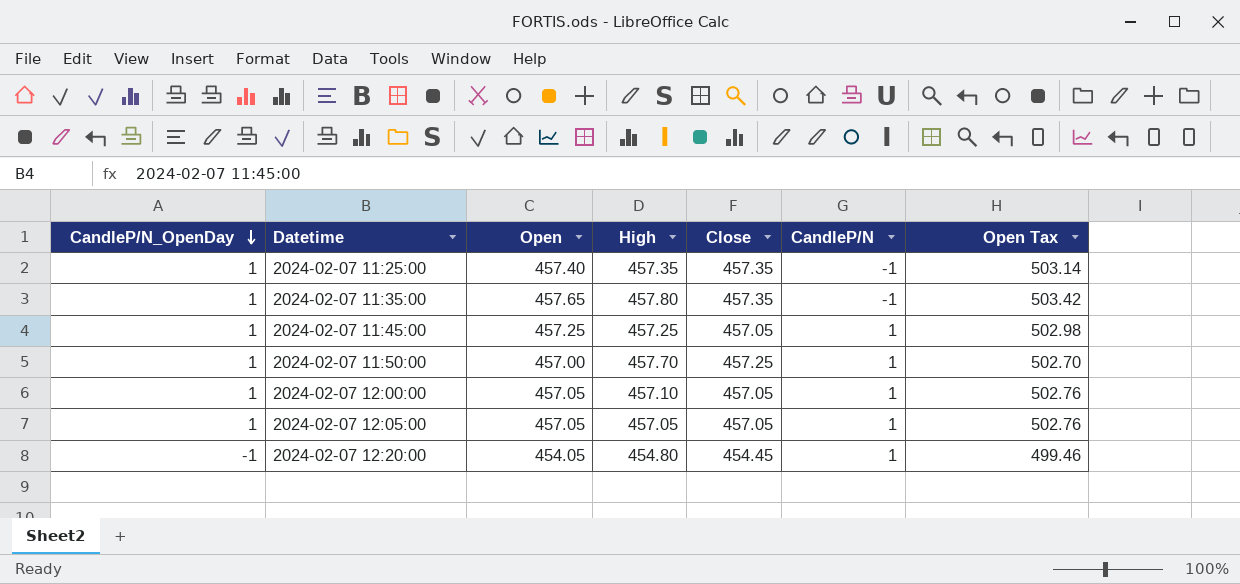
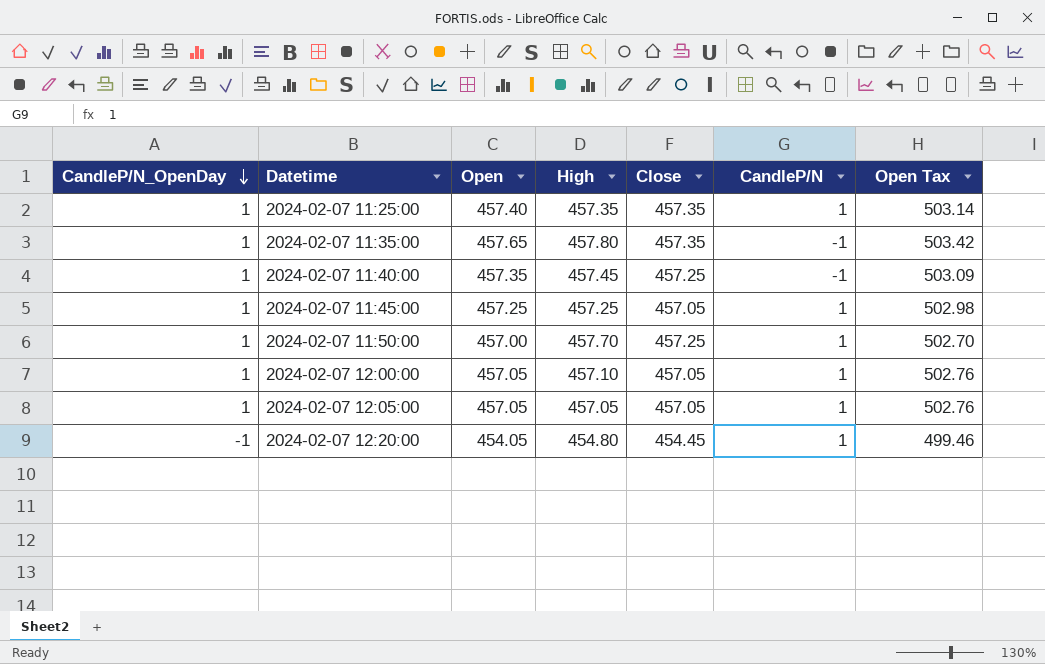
2024-02-07 11:25:00 | CandleP/N: -1 -> 1
row 2024-02-07 11:40:00: none -> 1 | 457.35 | 457.45 | 457.25 | -1 | 503.09

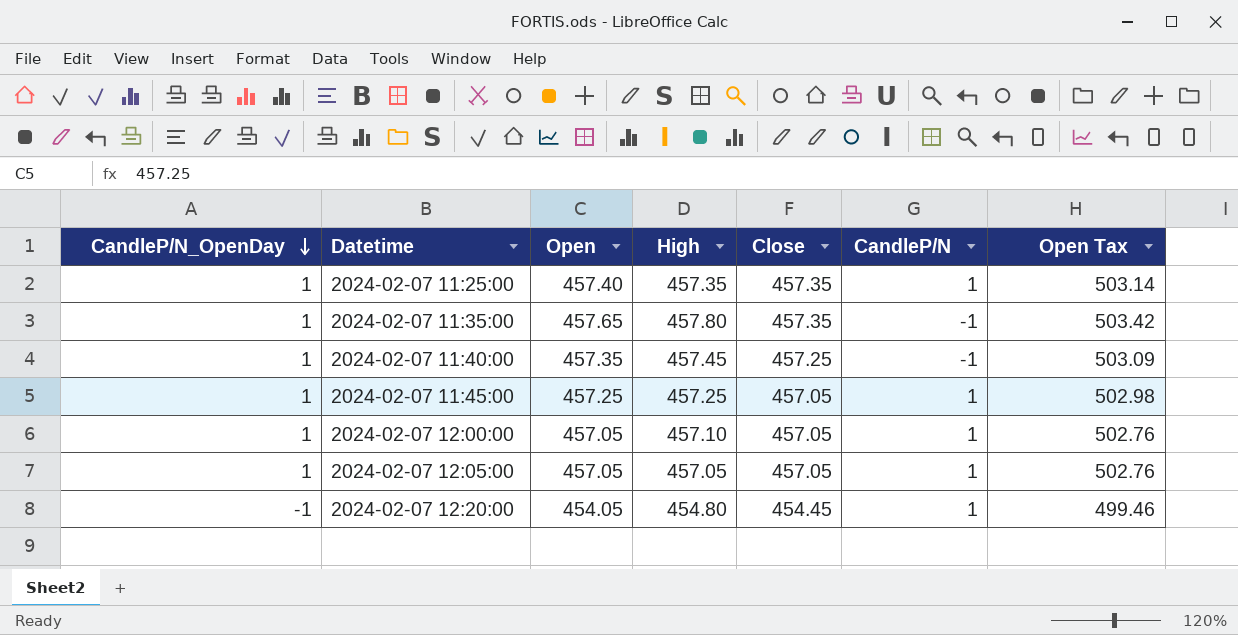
row 2024-02-07 11:50:00: 1 | 457.00 | 457.70 | 457.25 | 1 | 502.70 -> none

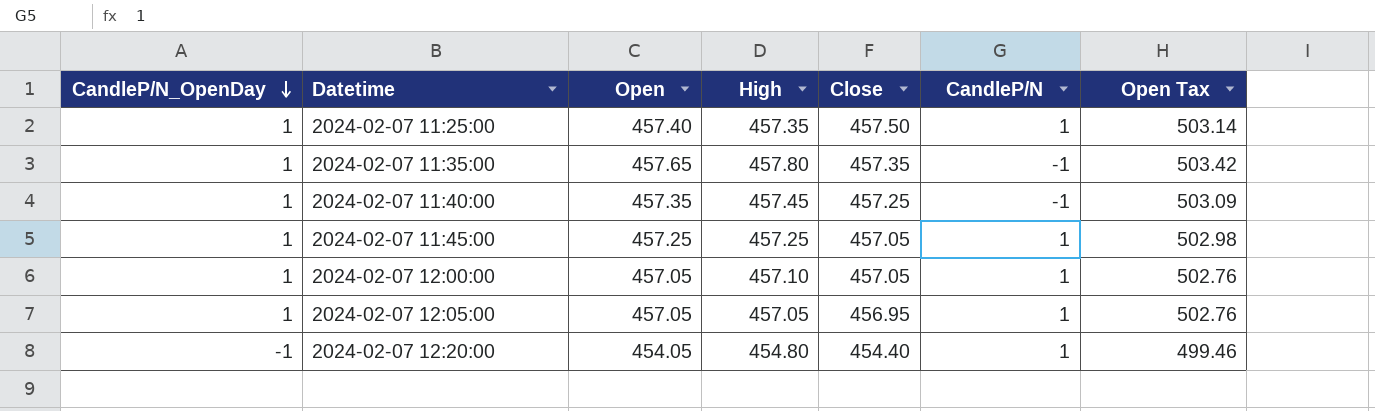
2024-02-07 11:25:00 | Close: 457.35 -> 457.50
2024-02-07 12:05:00 | Close: 457.05 -> 456.95
2024-02-07 12:20:00 | Close: 454.45 -> 454.40

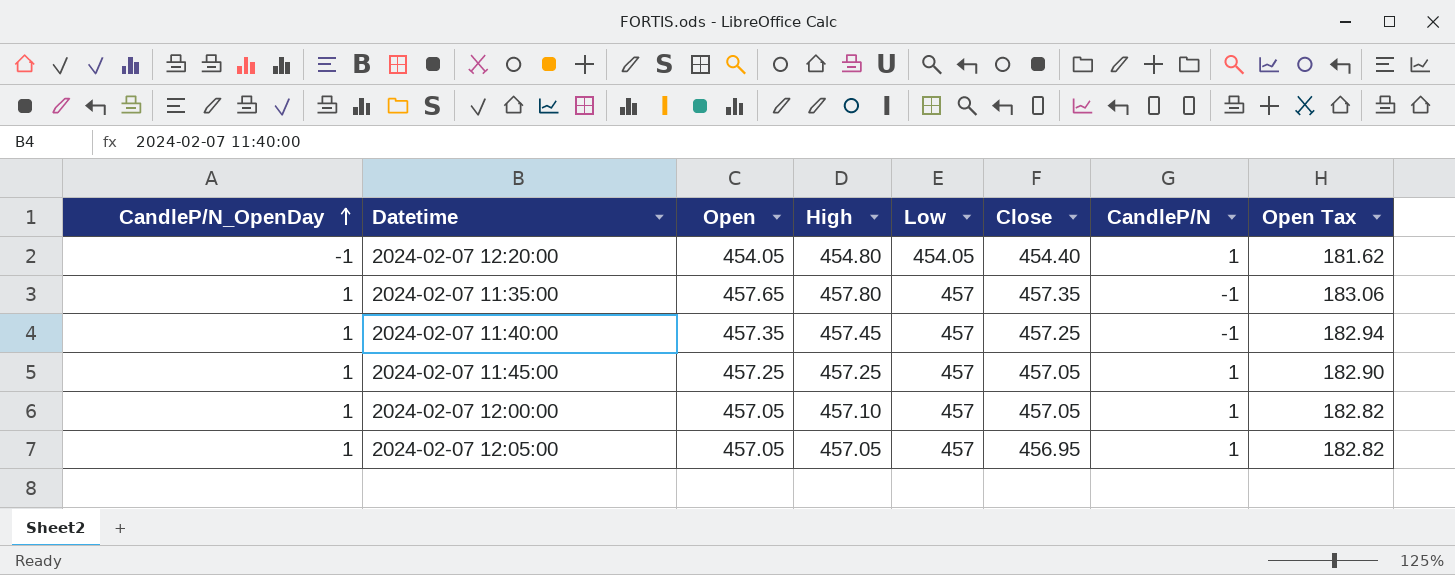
row order: CandleP/N_OpenDay descending -> CandleP/N_OpenDay ascending
column Low | position: none -> 5
column Open Tax | formula: [Open] * 1.1 -> [Open] * 0.4
row 2024-02-07 11:25:00: 1 | 457.40 | 457.35 | 457.50 | 1 | 503.14 -> none

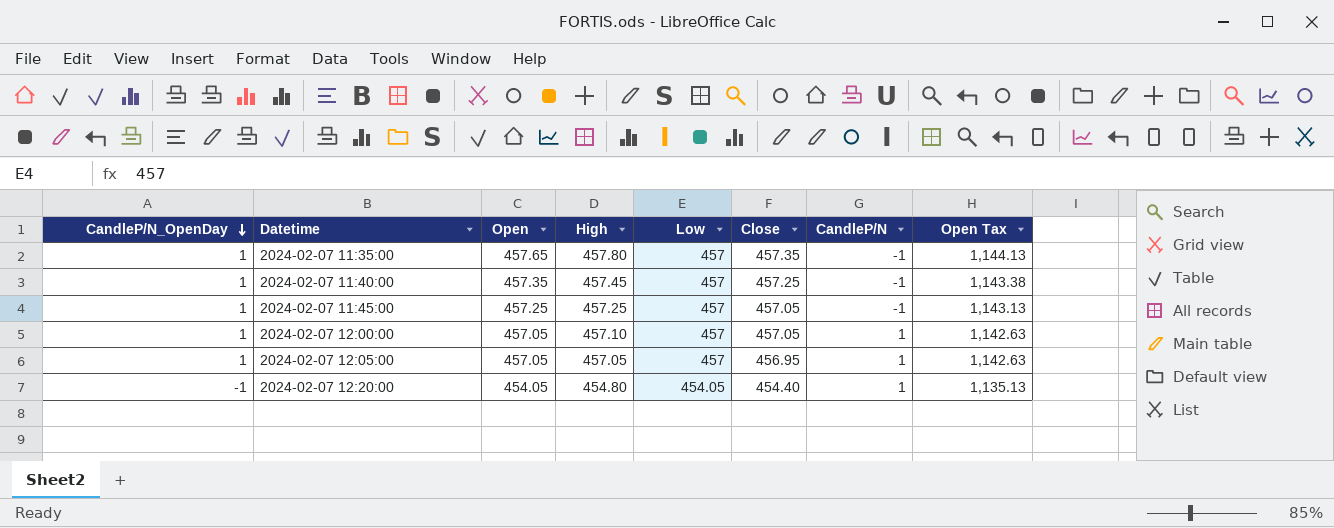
row order: CandleP/N_OpenDay ascending -> CandleP/N_OpenDay descending
column Open Tax | formula: [Open] * 0.4 -> [Open] * 2.5
2024-02-07 11:45:00 | CandleP/N: 1 -> -1

